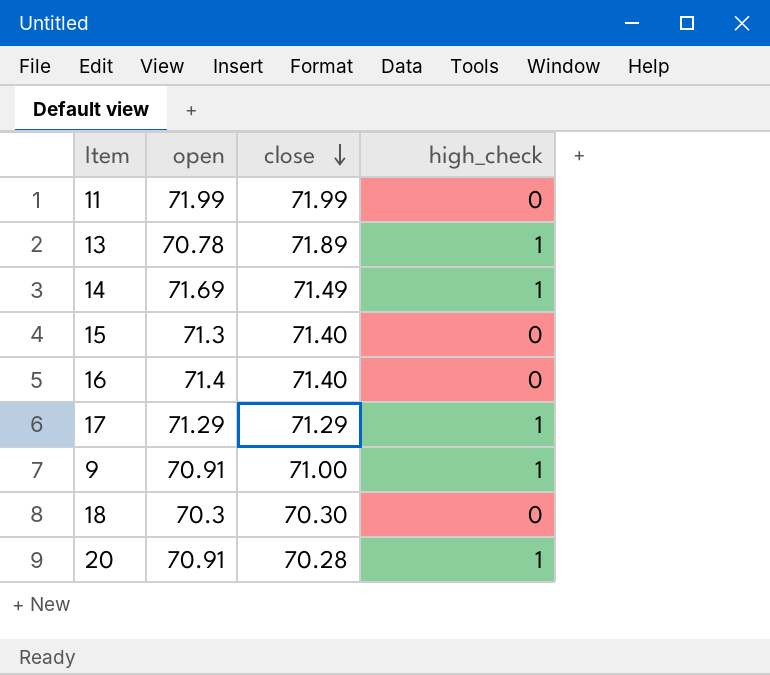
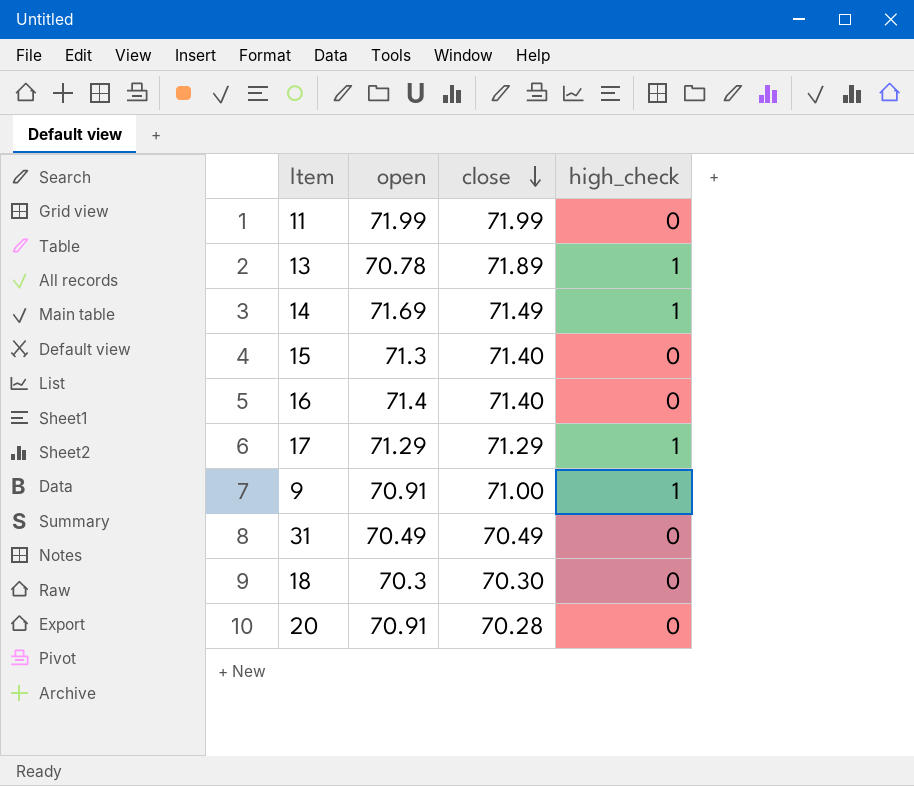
row 31: none -> 70.49 | 70.49 | 0
20 | high_check: 1 -> 0

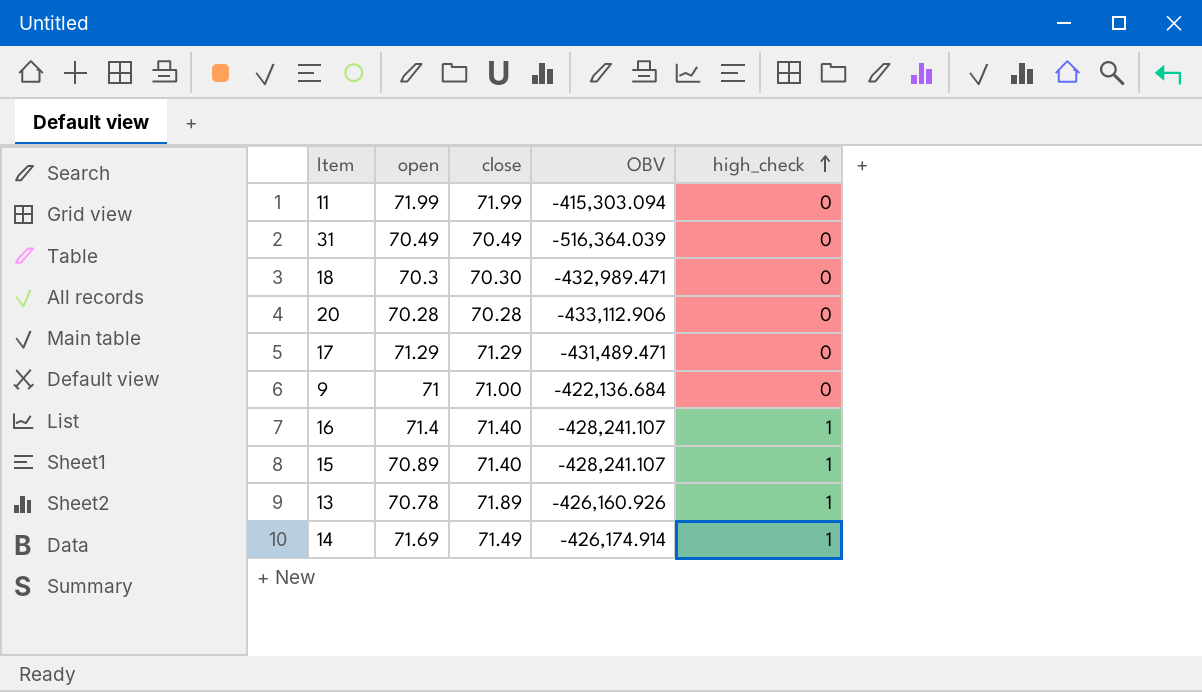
row order: close descending -> high_check ascending
column OBV | position: none -> 4
20 | open: 70.91 -> 70.28
17 | high_check: 1 -> 0
9 | open: 70.91 -> 71
9 | high_check: 1 -> 0
16 | high_check: 0 -> 1
15 | open: 71.3 -> 70.89
15 | high_check: 0 -> 1

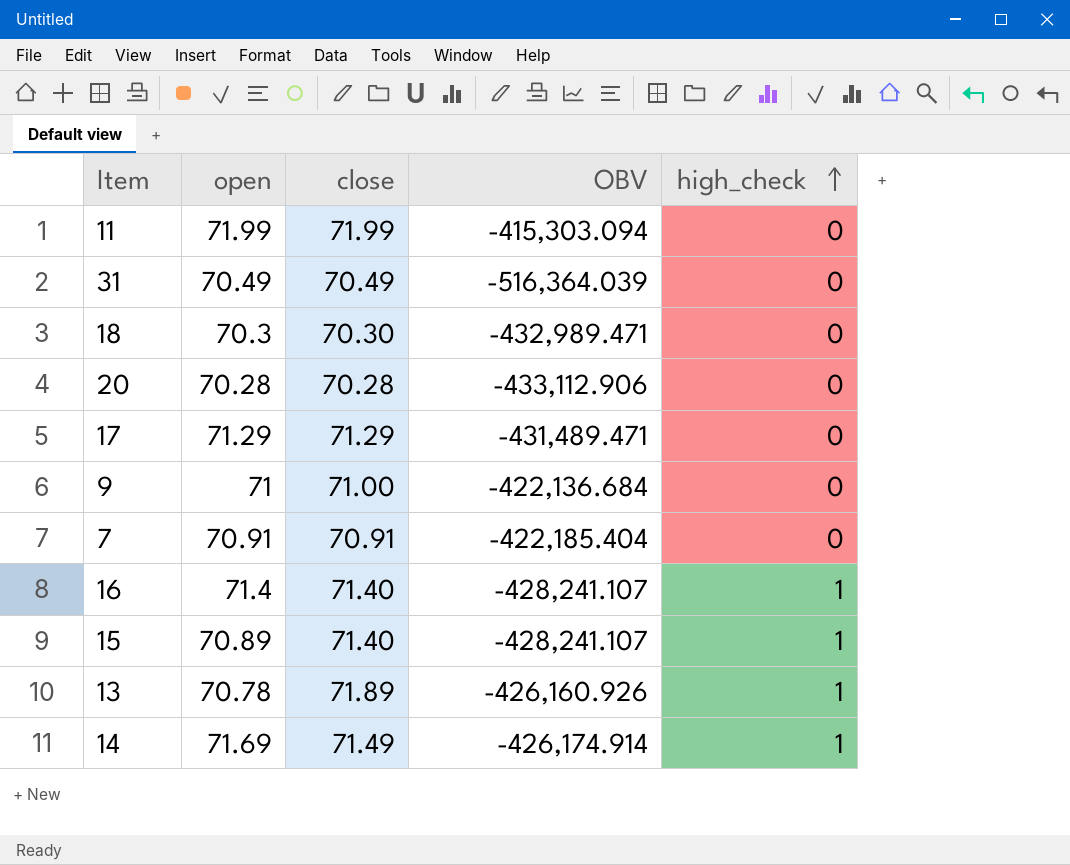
row 7: none -> 70.91 | 70.91 | -422,185.404 | 0

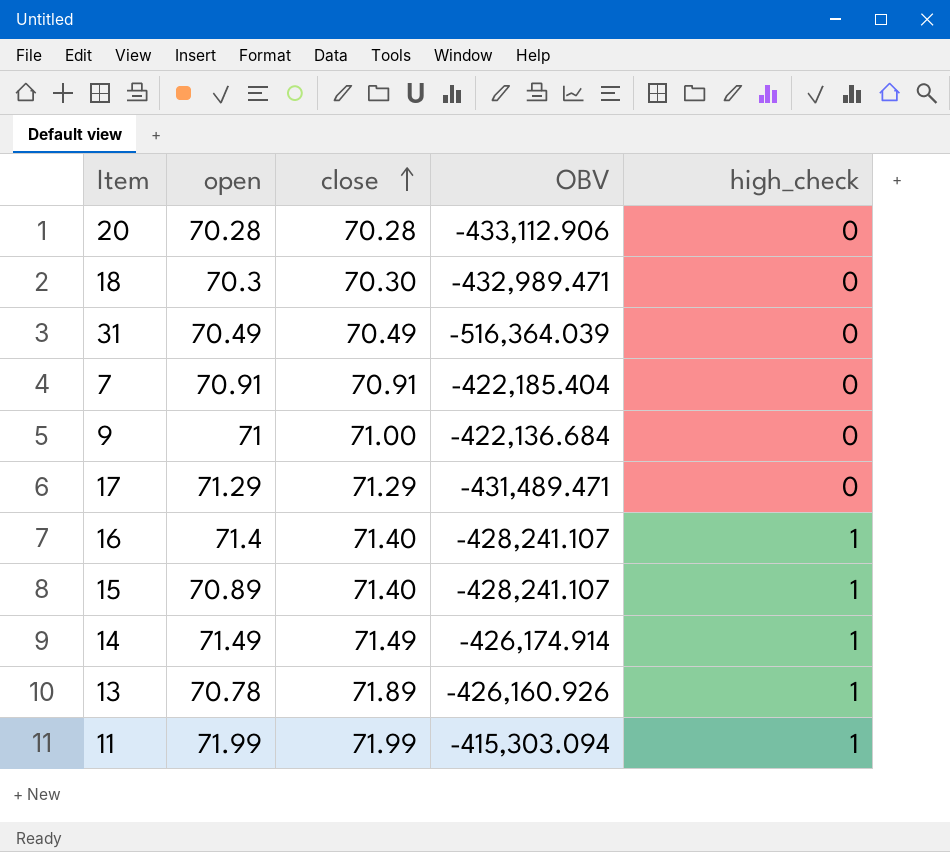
row order: high_check ascending -> close ascending
14 | open: 71.69 -> 71.49
11 | high_check: 0 -> 1

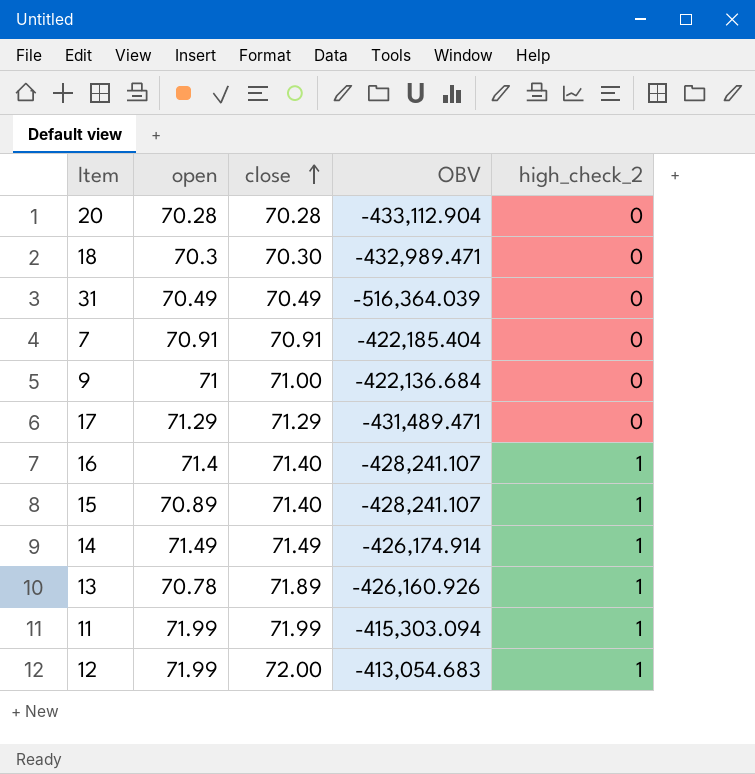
column name: high_check -> high_check_2
20 | OBV: -433,112.906 -> -433,112.904
row 12: none -> 71.99 | 72.00 | -413,054.683 | 1

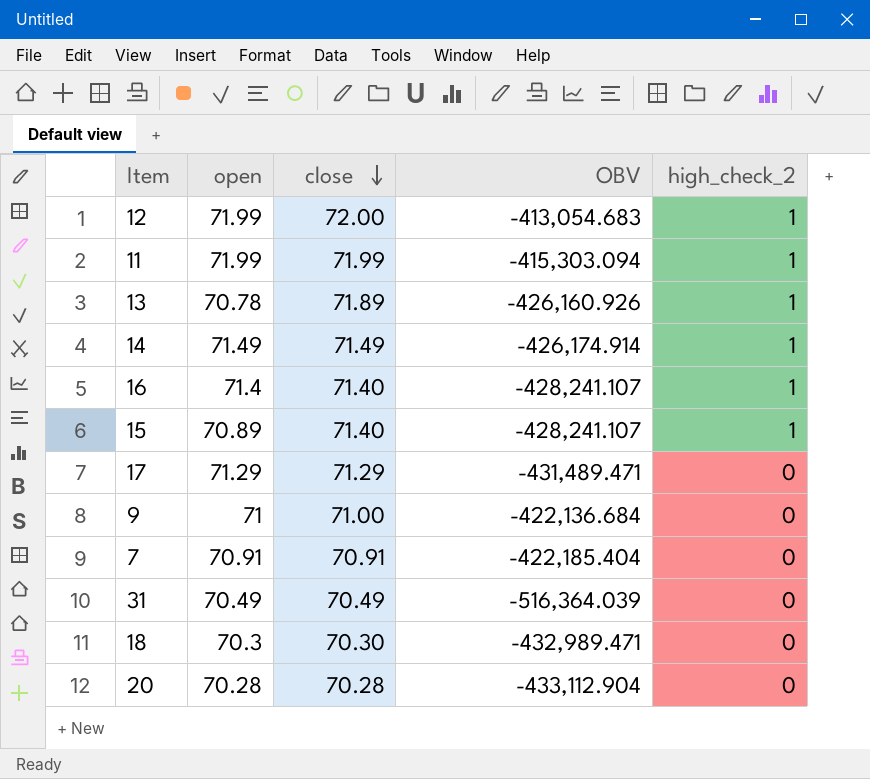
row order: close ascending -> close descending

